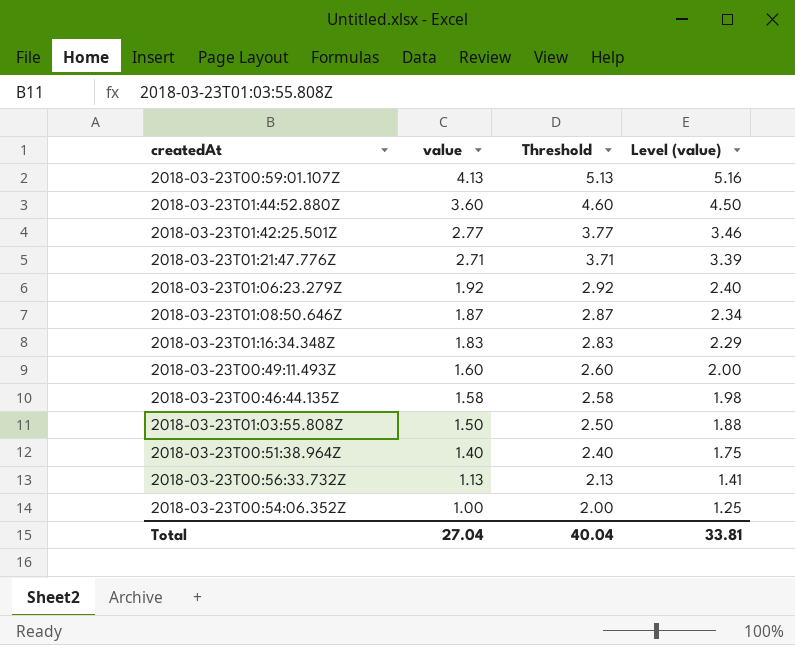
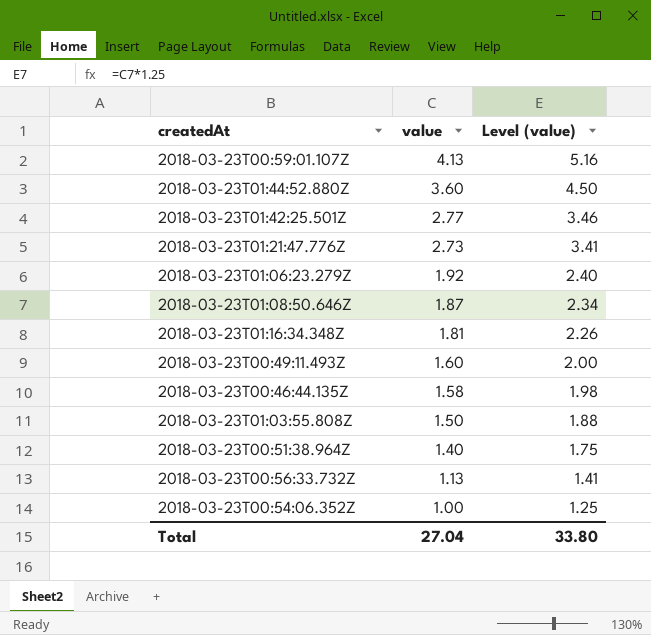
column Threshold | formula: [value] + 1 -> none
2018-03-23T01:21:47.776Z | value: 2.71 -> 2.73
2018-03-23T01:21:47.776Z | Level (value): 3.39 -> 3.41
2018-03-23T01:16:34.348Z | value: 1.83 -> 1.81
2018-03-23T01:16:34.348Z | Level (value): 2.29 -> 2.26
Total | Level (value): 33.81 -> 33.80

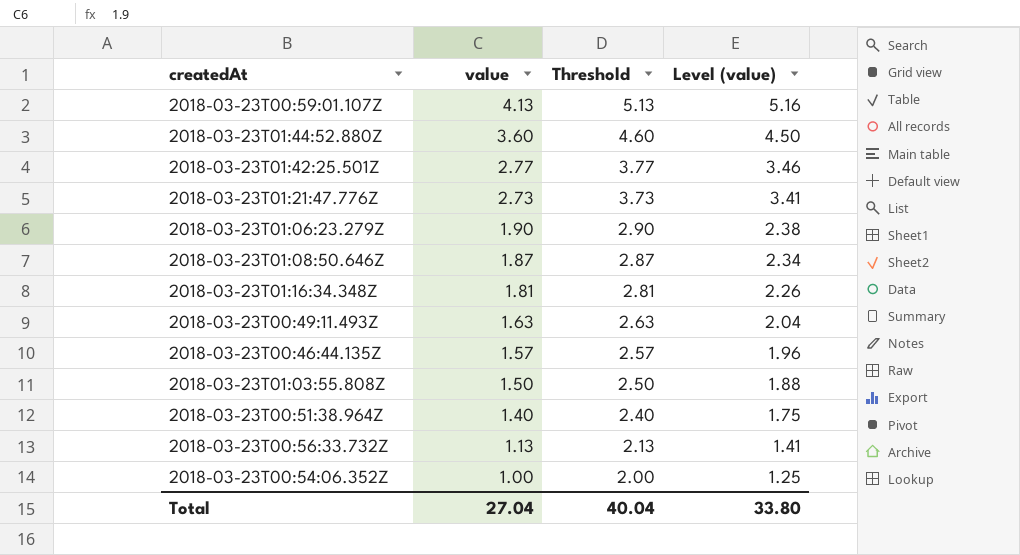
column Threshold | formula: none -> [value] + 1
2018-03-23T01:06:23.279Z | value: 1.92 -> 1.90
2018-03-23T01:06:23.279Z | Level (value): 2.40 -> 2.38
2018-03-23T00:49:11.493Z | value: 1.60 -> 1.63
2018-03-23T00:49:11.493Z | Level (value): 2.00 -> 2.04
2018-03-23T00:46:44.135Z | value: 1.58 -> 1.57
2018-03-23T00:46:44.135Z | Level (value): 1.98 -> 1.96

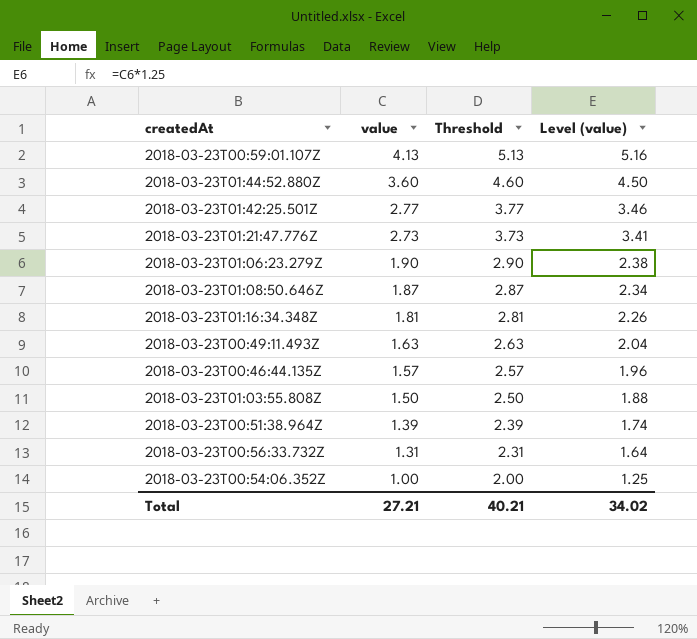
2018-03-23T00:51:38.964Z | value: 1.40 -> 1.39
2018-03-23T00:51:38.964Z | Threshold: 2.40 -> 2.39
2018-03-23T00:51:38.964Z | Level (value): 1.75 -> 1.74
2018-03-23T00:56:33.732Z | value: 1.13 -> 1.31
2018-03-23T00:56:33.732Z | Threshold: 2.13 -> 2.31
2018-03-23T00:56:33.732Z | Level (value): 1.41 -> 1.64
Total | value: 27.04 -> 27.21
Total | Threshold: 40.04 -> 40.21
Total | Level (value): 33.80 -> 34.02

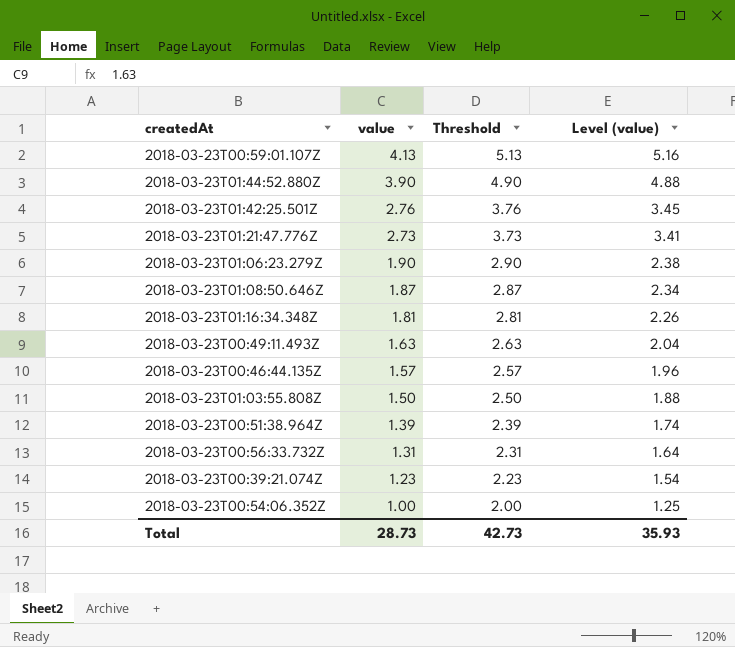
2018-03-23T01:44:52.880Z | value: 3.60 -> 3.90
2018-03-23T01:44:52.880Z | Threshold: 4.60 -> 4.90
2018-03-23T01:44:52.880Z | Level (value): 4.50 -> 4.88
2018-03-23T01:42:25.501Z | value: 2.77 -> 2.76
2018-03-23T01:42:25.501Z | Threshold: 3.77 -> 3.76
2018-03-23T01:42:25.501Z | Level (value): 3.46 -> 3.45
row 2018-03-23T00:39:21.074Z: none -> 1.23 | 2.23 | 1.54
Total | value: 27.21 -> 28.73
Total | Threshold: 40.21 -> 42.73
Total | Level (value): 34.02 -> 35.93

